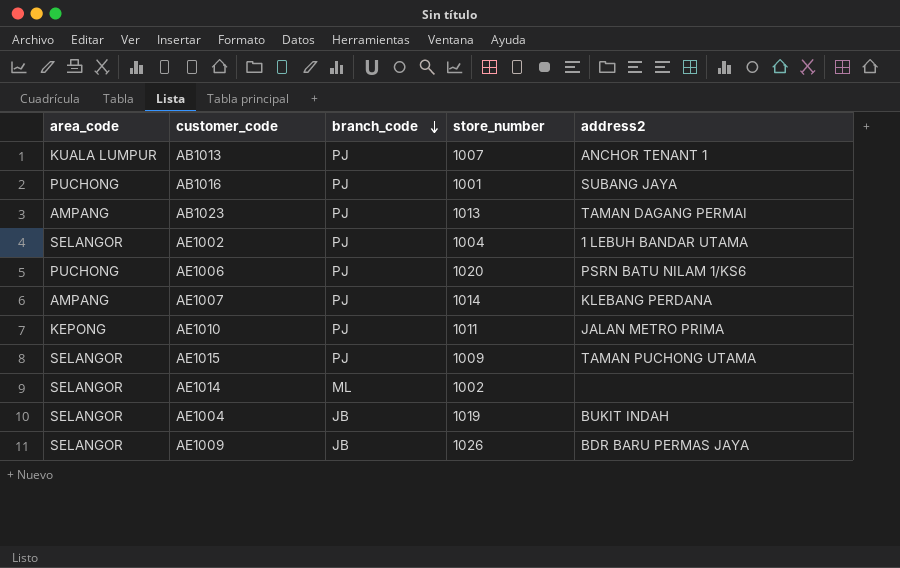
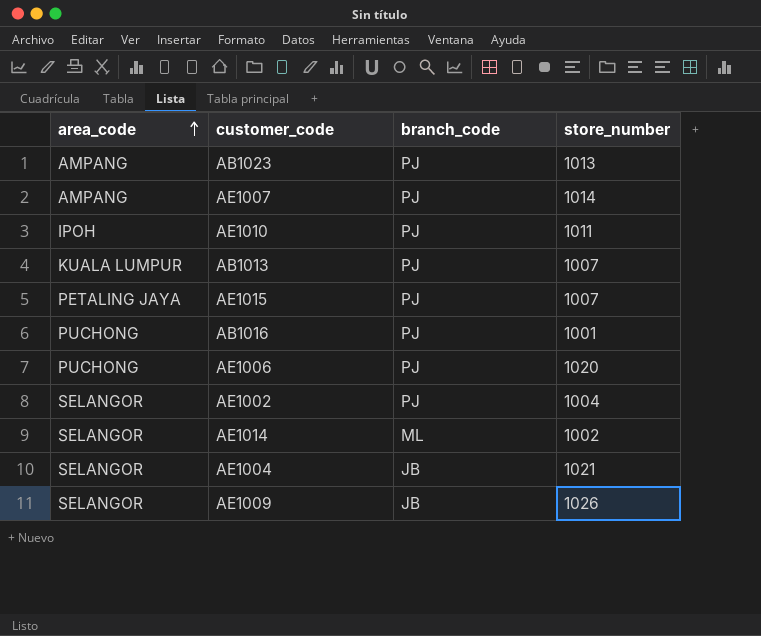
row order: branch_code descending -> area_code ascending
column address2 | position: 5 -> none
AE1010 | area_code: KEPONG -> IPOH
AE1015 | area_code: SELANGOR -> PETALING JAYA
AE1015 | store_number: 1009 -> 1007
AE1004 | store_number: 1019 -> 1021

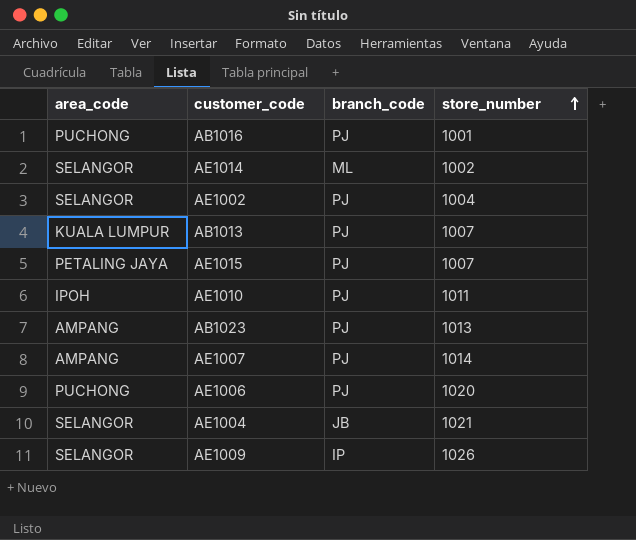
row order: area_code ascending -> store_number ascending
AE1009 | branch_code: JB -> IP

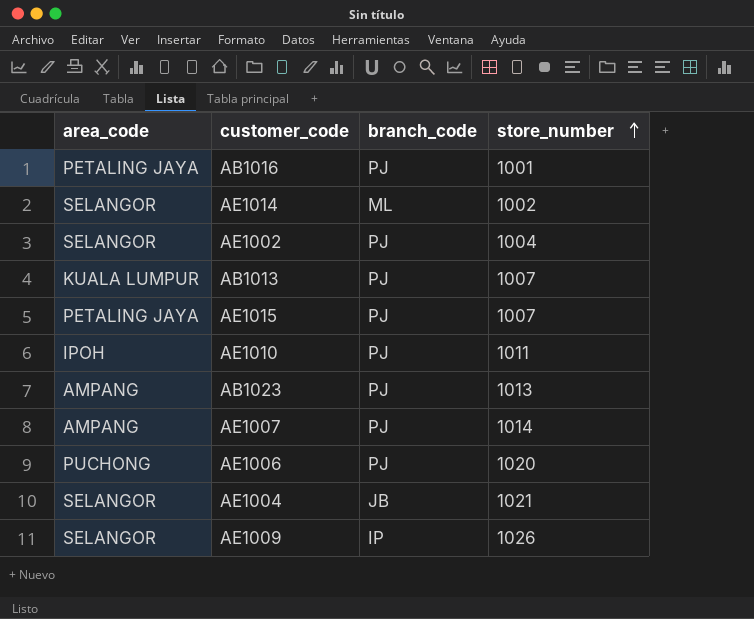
AB1016 | area_code: PUCHONG -> PETALING JAYA

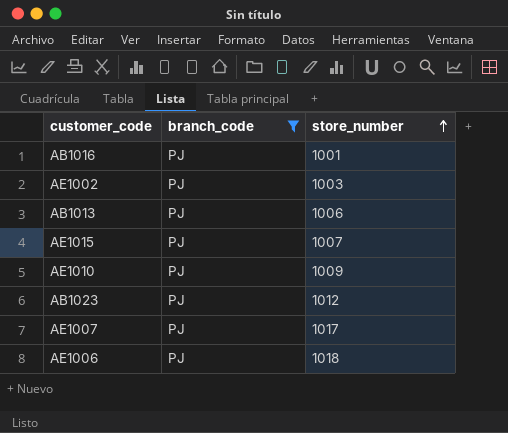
filter: none -> branch_code = PJ
column area_code | position: 1 -> none
AE1002 | store_number: 1004 -> 1003
AB1013 | store_number: 1007 -> 1006
AE1010 | store_number: 1011 -> 1009
AB1023 | store_number: 1013 -> 1012
AE1007 | store_number: 1014 -> 1017
AE1006 | store_number: 1020 -> 1018

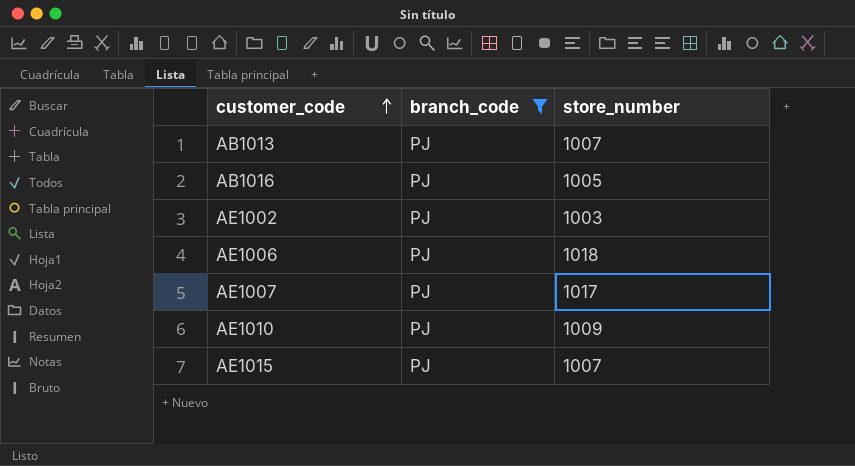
row order: store_number ascending -> customer_code ascending
row AB1023: PJ | 1012 -> none
AB1013 | store_number: 1006 -> 1007
AB1016 | store_number: 1001 -> 1005

